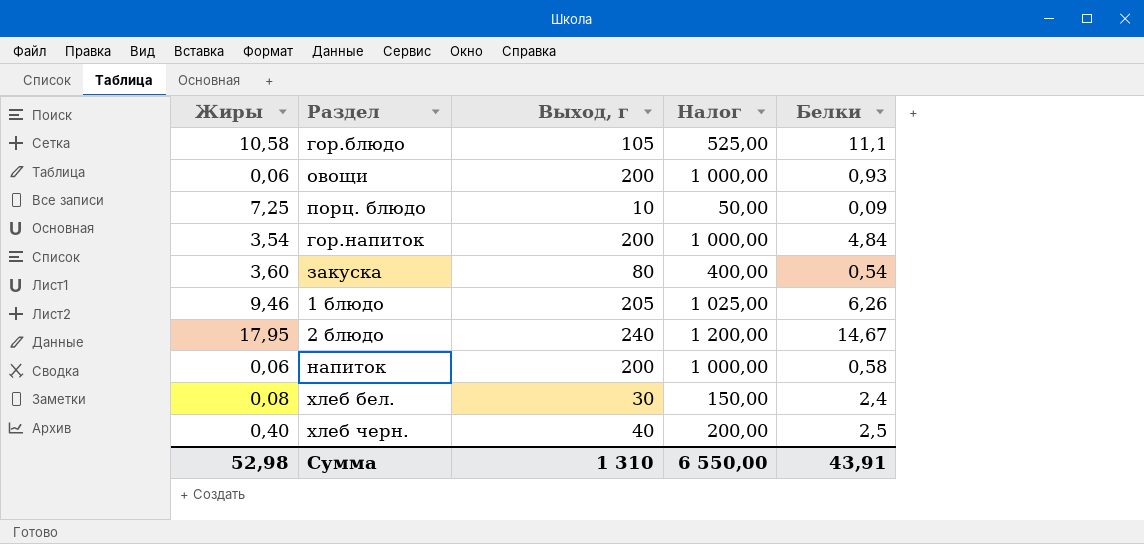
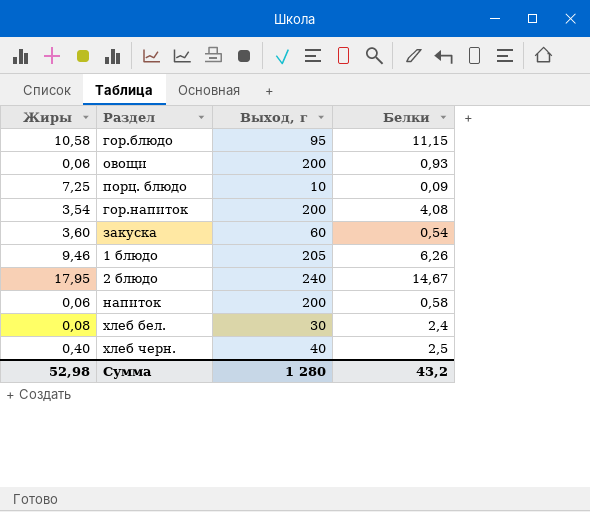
column Налог | formula: [Выход, г] * 5 -> none
гор.блюдо | Выход, г: 105 -> 95
гор.блюдо | Белки: 11,1 -> 11,15
гор.напиток | Белки: 4,84 -> 4,08
закуска | Выход, г: 80 -> 60
Сумма | Выход, г: 1 310 -> 1 280
Сумма | Белки: 43,91 -> 43,2

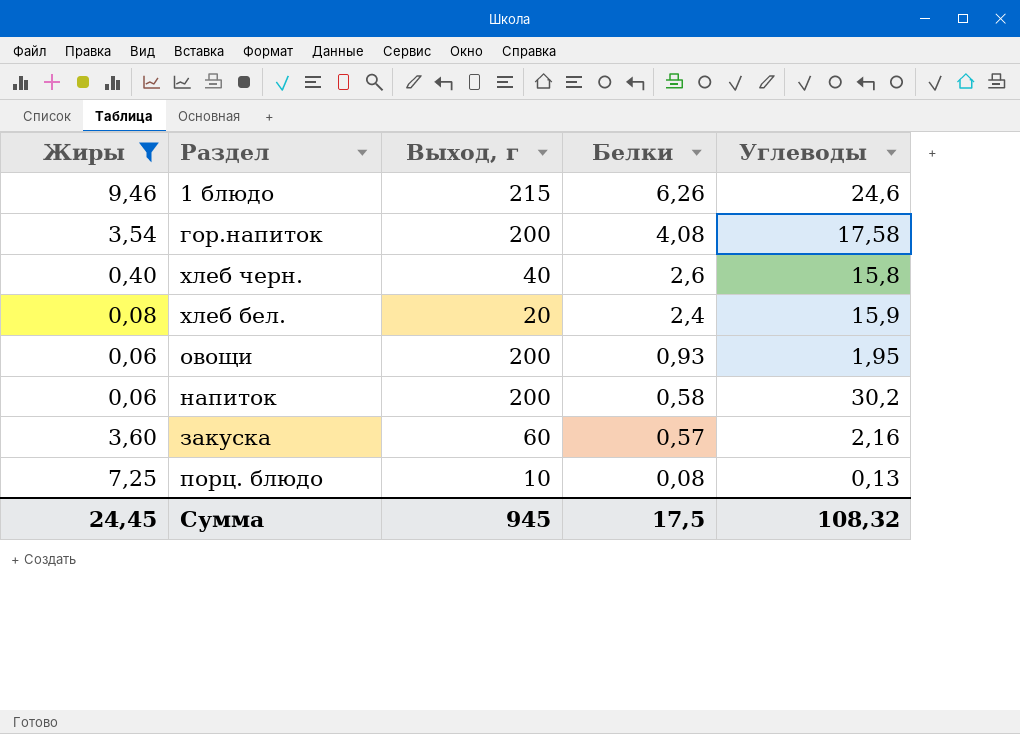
filter: none -> Жиры <= 9,46
row order: none -> Белки descending
column Углеводы | position: none -> 5
1 блюдо | Выход, г: 205 -> 215
хлеб черн. | Белки: 2,5 -> 2,6
хлеб бел. | Выход, г: 30 -> 20
закуска | Белки: 0,54 -> 0,57
порц. блюдо | Белки: 0,09 -> 0,08
Сумма | Жиры: 52,98 -> 24,45
Сумма | Выход, г: 1 280 -> 945
Сумма | Белки: 43,2 -> 17,5

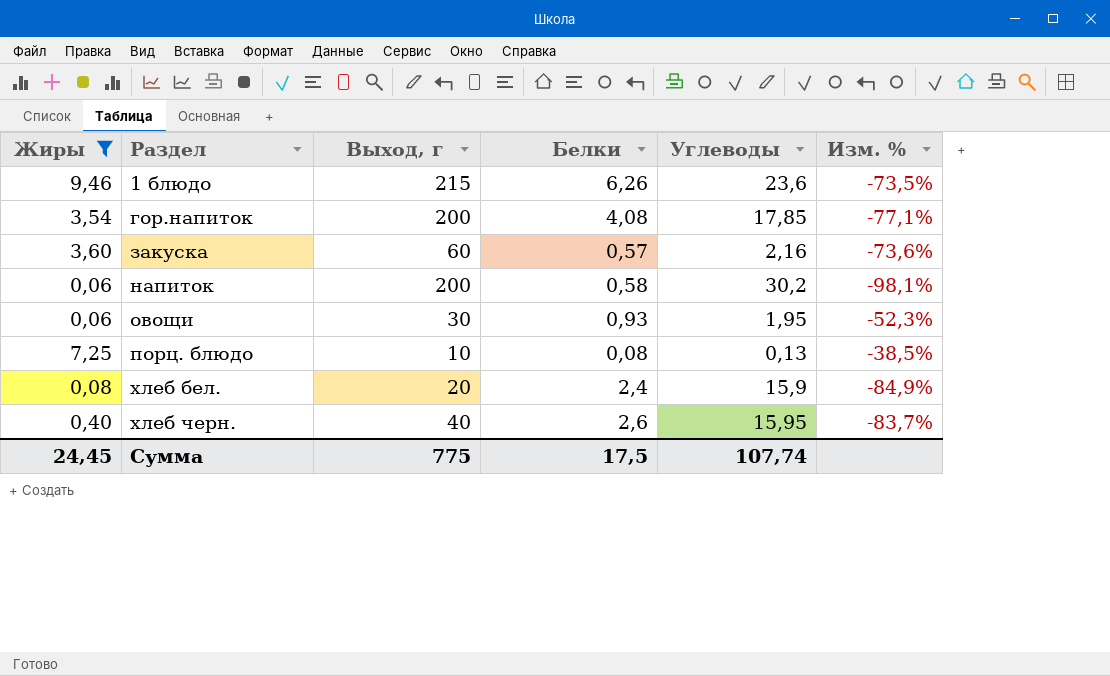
row order: Белки descending -> Раздел ascending
column Изм. % | formula: none -> ([Белки] - [Углеводы]) / [Углеводы]
1 блюдо | Углеводы: 24,6 -> 23,6
гор.напиток | Углеводы: 17,58 -> 17,85
овощи | Выход, г: 200 -> 30
хлеб черн. | Углеводы: 15,8 -> 15,95
Сумма | Выход, г: 945 -> 775
Сумма | Углеводы: 108,32 -> 107,74

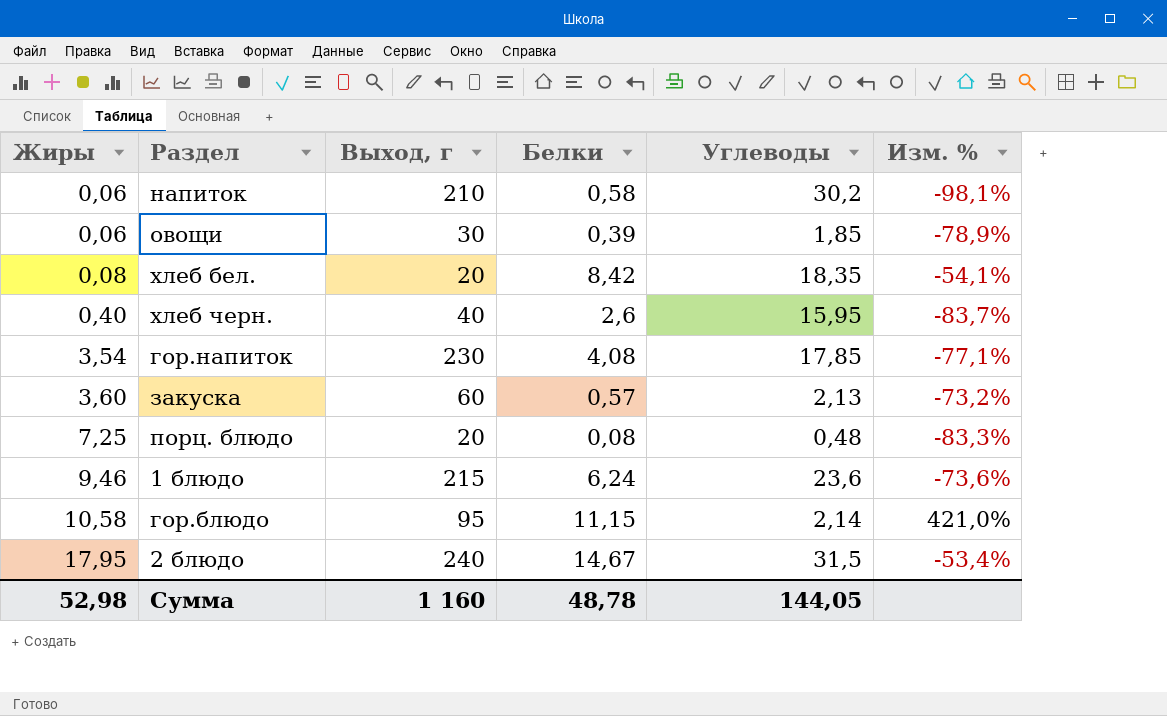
filter: Жиры <= 9,46 -> none
row order: Раздел ascending -> Жиры ascending
напиток | Выход, г: 200 -> 210
овощи | Белки: 0,93 -> 0,39
овощи | Углеводы: 1,95 -> 1,85
овощи | Изм. %: -52,3% -> -78,9%
хлеб бел. | Белки: 2,4 -> 8,42
хлеб бел. | Углеводы: 15,9 -> 18,35
хлеб бел. | Изм. %: -84,9% -> -54,1%
гор.напиток | Выход, г: 200 -> 230
закуска | Углеводы: 2,16 -> 2,13
закуска | Изм. %: -73,6% -> -73,2%
порц. блюдо | Выход, г: 10 -> 20
порц. блюдо | Углеводы: 0,13 -> 0,48
порц. блюдо | Изм. %: -38,5% -> -83,3%
1 блюдо | Белки: 6,26 -> 6,24
1 блюдо | Изм. %: -73,5% -> -73,6%
Сумма | Жиры: 24,45 -> 52,98
Сумма | Выход, г: 775 -> 1 160
Сумма | Белки: 17,5 -> 48,78
Сумма | Углеводы: 107,74 -> 144,05

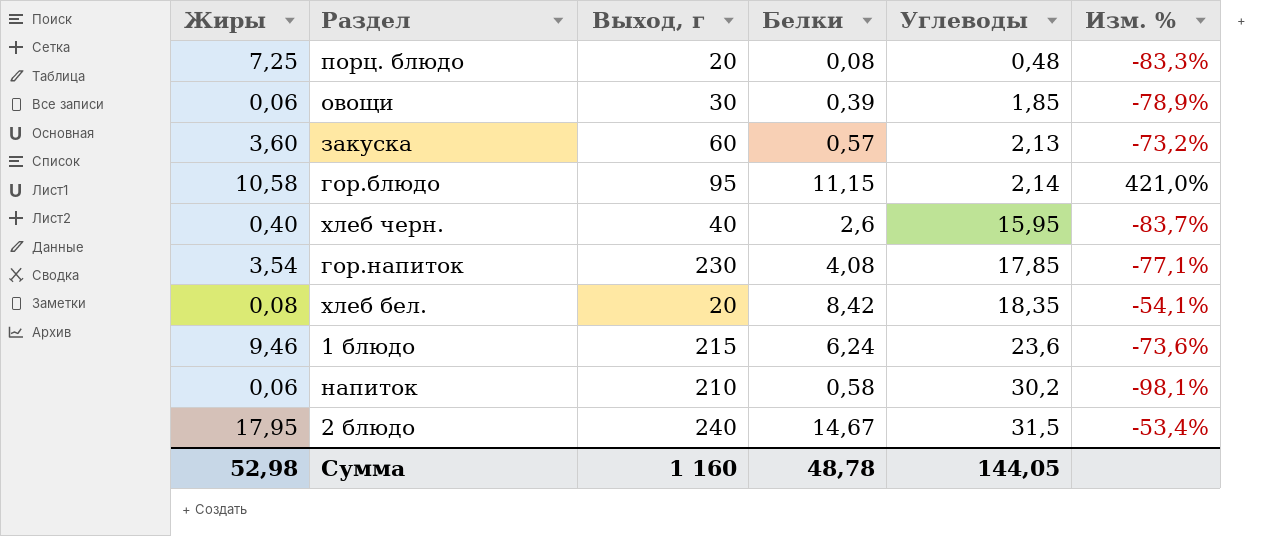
row order: Жиры ascending -> Углеводы ascending

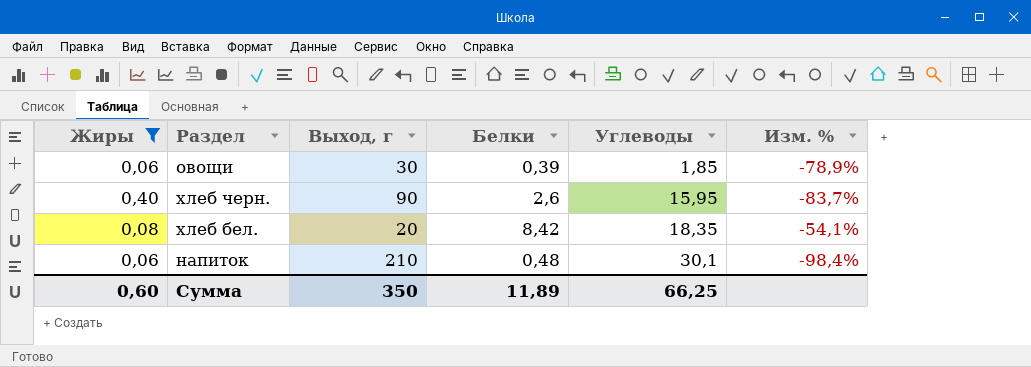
filter: none -> Жиры <= 0,40
хлеб черн. | Выход, г: 40 -> 90
напиток | Белки: 0,58 -> 0,48
напиток | Углеводы: 30,2 -> 30,1
напиток | Изм. %: -98,1% -> -98,4%
Сумма | Жиры: 52,98 -> 0,60
Сумма | Выход, г: 1 160 -> 350
Сумма | Белки: 48,78 -> 11,89
Сумма | Углеводы: 144,05 -> 66,25

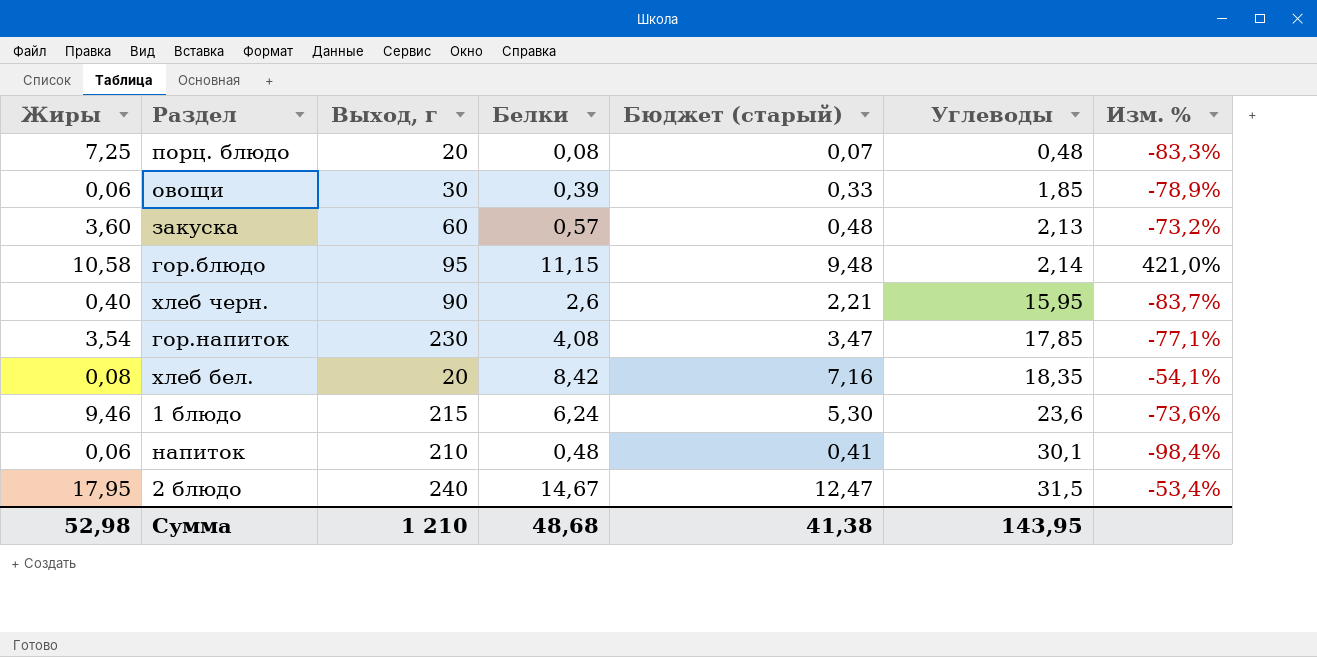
filter: Жиры <= 0,40 -> none
column Бюджет (старый) | formula: none -> [Белки] * 0,85
Сумма | Жиры: 0,60 -> 52,98
Сумма | Выход, г: 350 -> 1 210
Сумма | Белки: 11,89 -> 48,68
Сумма | Углеводы: 66,25 -> 143,95

